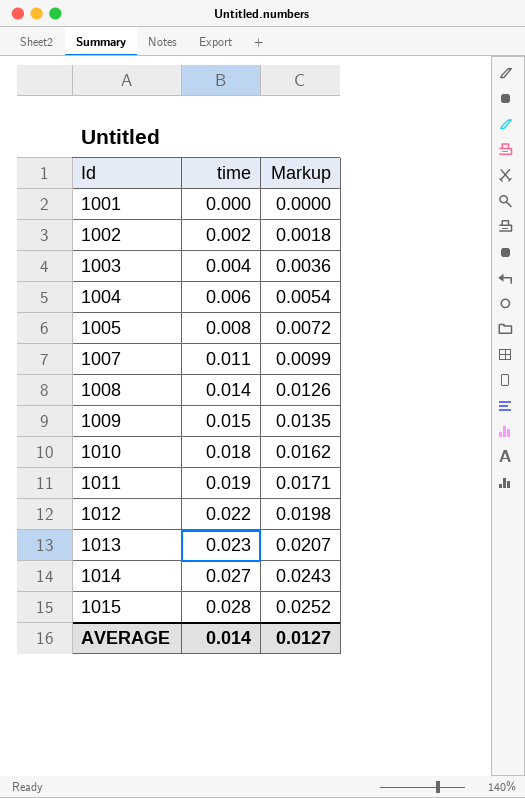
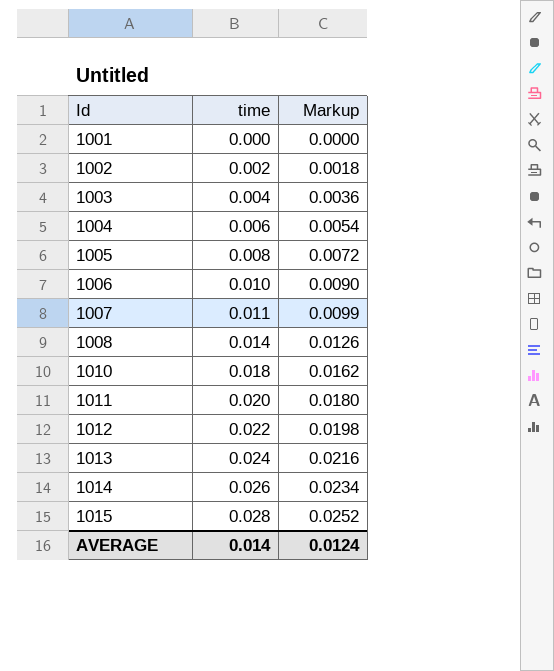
row 1009: 0.015 | 0.0135 -> none
row 1006: none -> 0.010 | 0.0090
1011 | time: 0.019 -> 0.020
1011 | Markup: 0.0171 -> 0.0180
1013 | time: 0.023 -> 0.024
1013 | Markup: 0.0207 -> 0.0216
1014 | time: 0.027 -> 0.026
1014 | Markup: 0.0243 -> 0.0234
AVERAGE | Markup: 0.0127 -> 0.0124

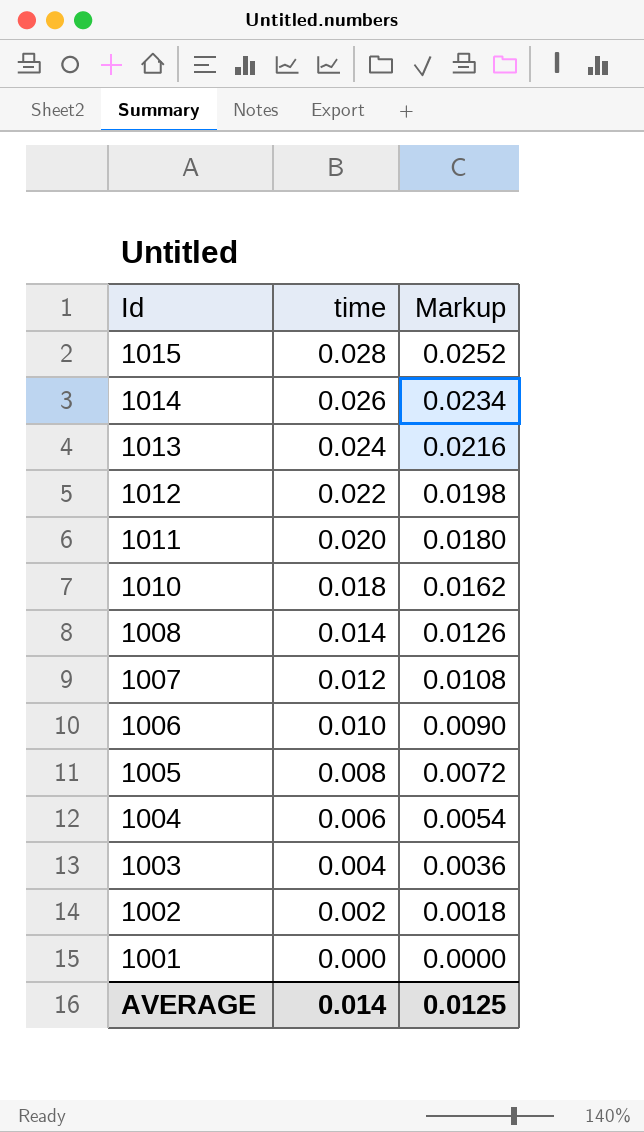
row order: Id ascending -> Id descending
1007 | time: 0.011 -> 0.012
1007 | Markup: 0.0099 -> 0.0108
AVERAGE | Markup: 0.0124 -> 0.0125

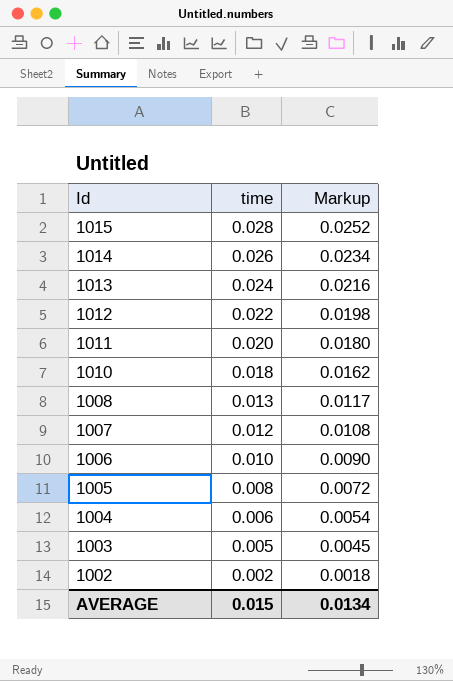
row 1001: 0.000 | 0.0000 -> none
1008 | time: 0.014 -> 0.013
1008 | Markup: 0.0126 -> 0.0117
1003 | time: 0.004 -> 0.005
1003 | Markup: 0.0036 -> 0.0045
AVERAGE | time: 0.014 -> 0.015
AVERAGE | Markup: 0.0125 -> 0.0134

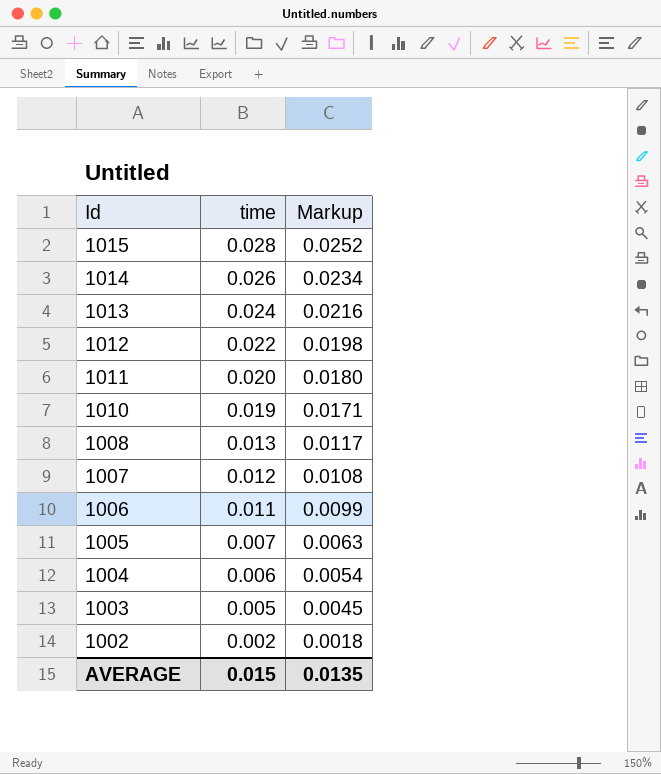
1010 | time: 0.018 -> 0.019
1010 | Markup: 0.0162 -> 0.0171
1006 | time: 0.010 -> 0.011
1006 | Markup: 0.0090 -> 0.0099
1005 | time: 0.008 -> 0.007
1005 | Markup: 0.0072 -> 0.0063
AVERAGE | Markup: 0.0134 -> 0.0135

